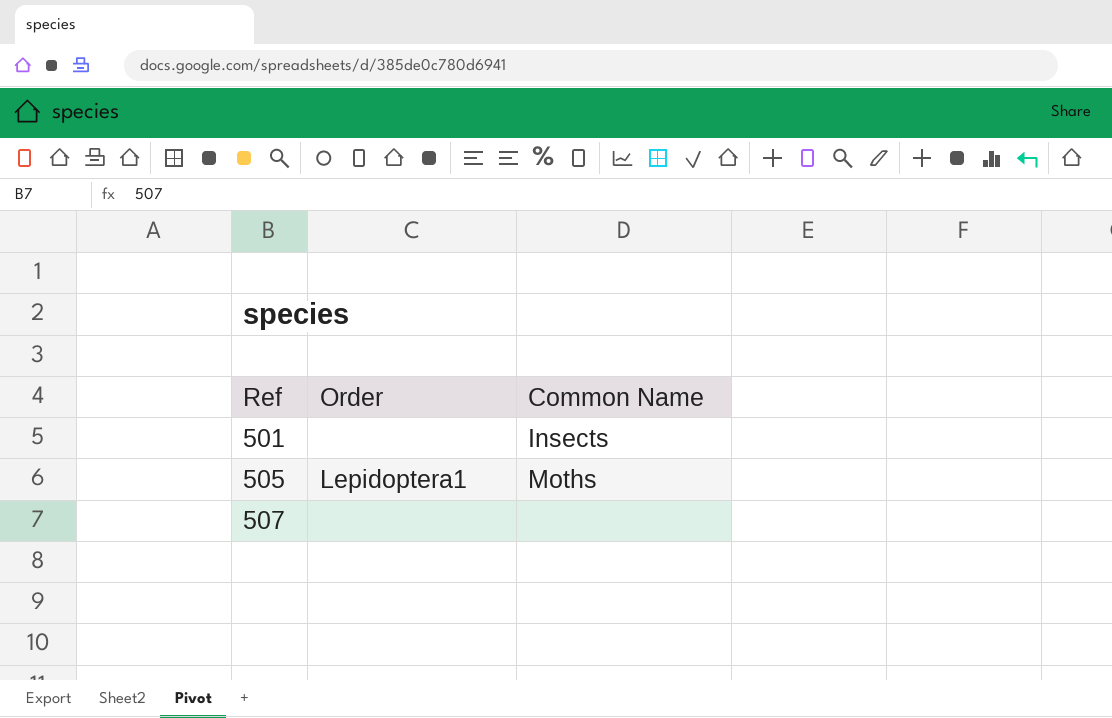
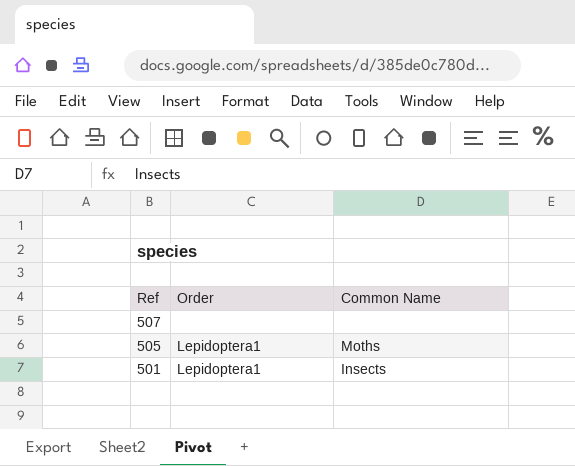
row order: Ref ascending -> Ref descending
501 | Order: none -> Lepidoptera1

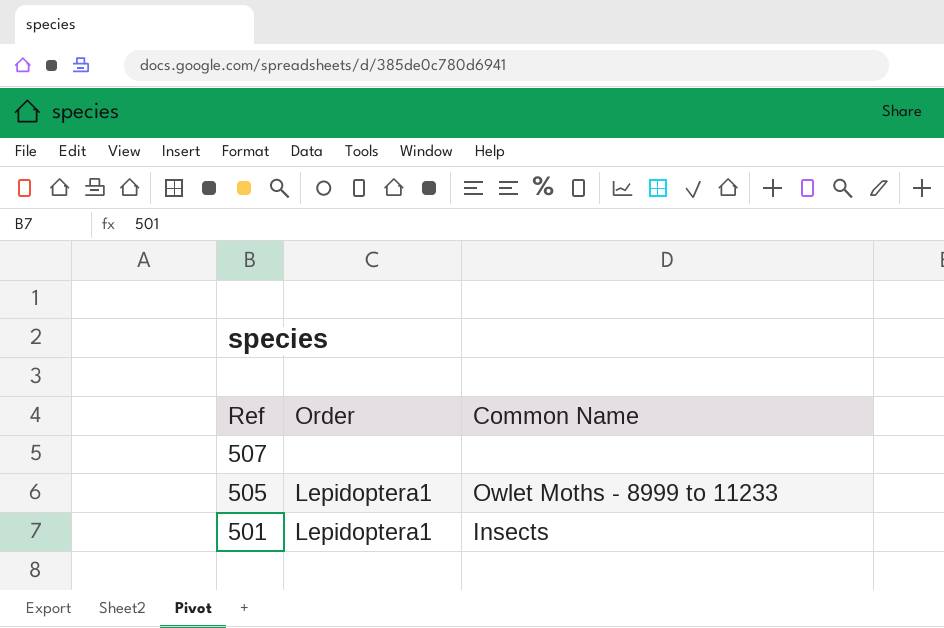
505 | Common Name: Moths -> Owlet Moths - 8999 to 11233

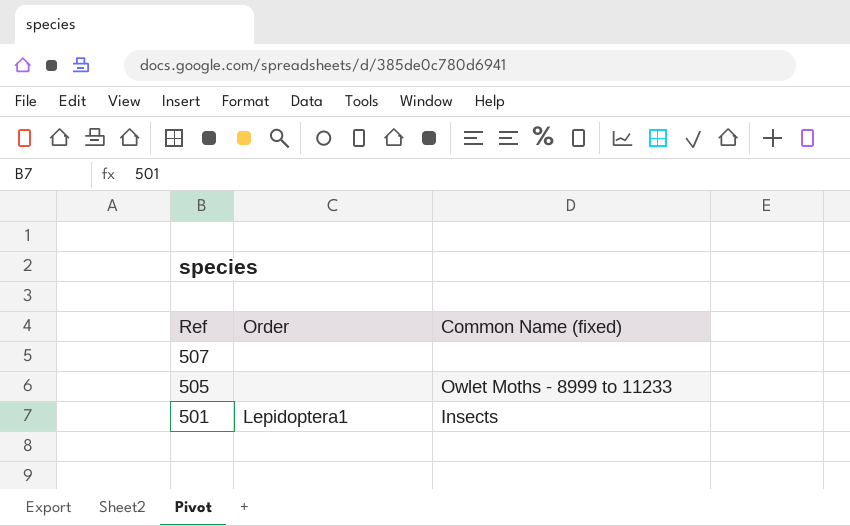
column name: Common Name -> Common Name (fixed)
505 | Order: Lepidoptera1 -> none

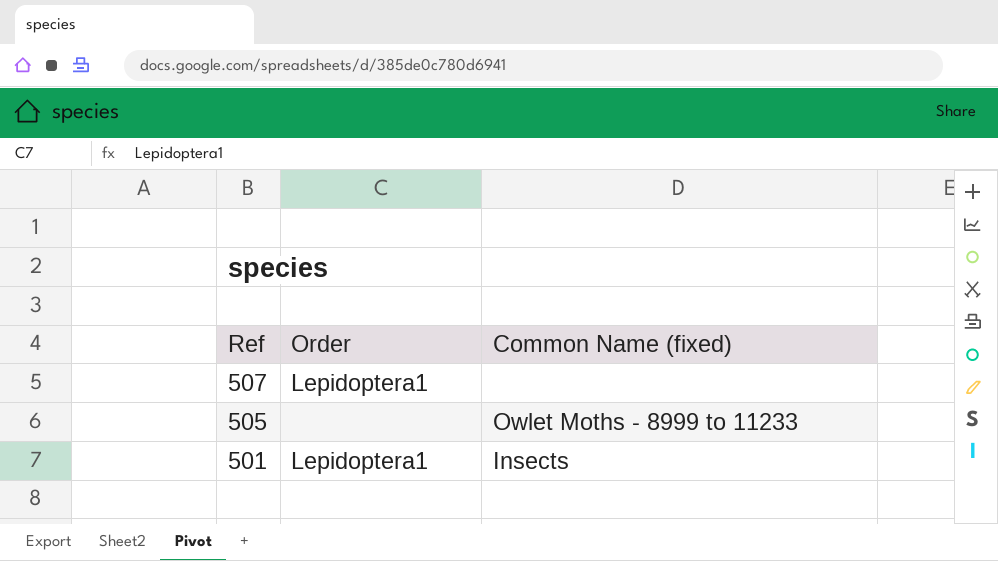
507 | Order: none -> Lepidoptera1

